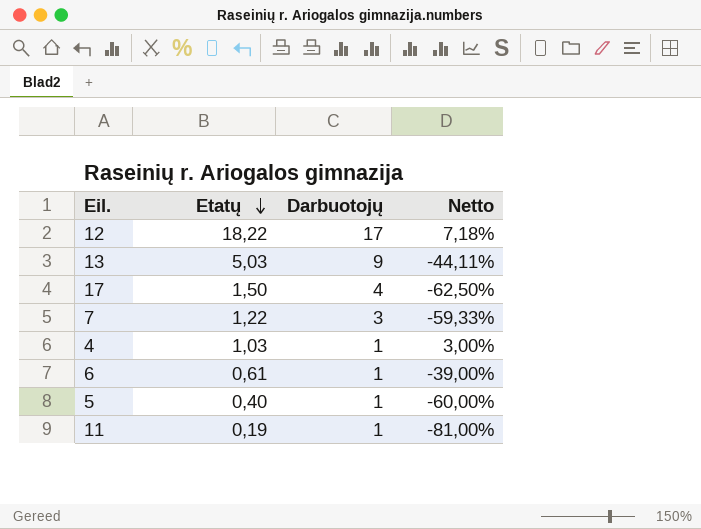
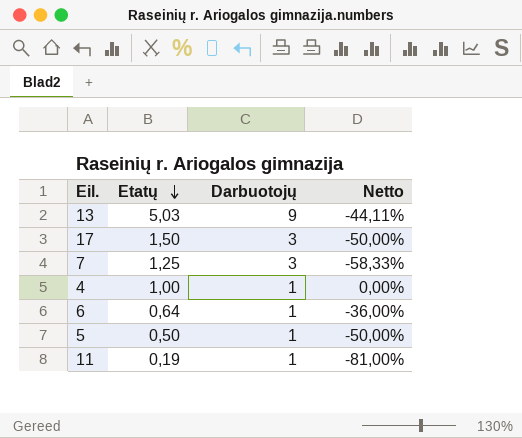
row 12: 18,22 | 17 | 7,18% -> none
17 | Darbuotojų: 4 -> 3
17 | Netto: -62,50% -> -50,00%
7 | Etatų: 1,22 -> 1,25
7 | Netto: -59,33% -> -58,33%
4 | Etatų: 1,03 -> 1,00
4 | Netto: 3,00% -> 0,00%
6 | Etatų: 0,61 -> 0,64
6 | Netto: -39,00% -> -36,00%
5 | Etatų: 0,40 -> 0,50
5 | Netto: -60,00% -> -50,00%

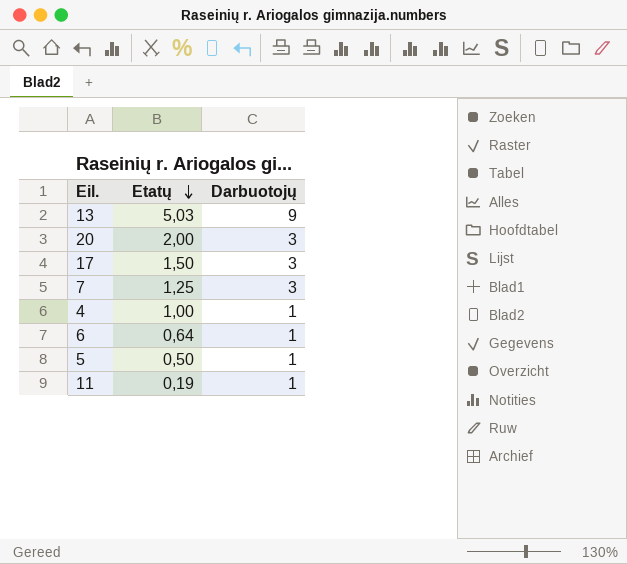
column Netto | formula: ([Etatų] - [Darbuotojų]) / [Darbuotojų] -> none
row 20: none -> 2,00 | 3

